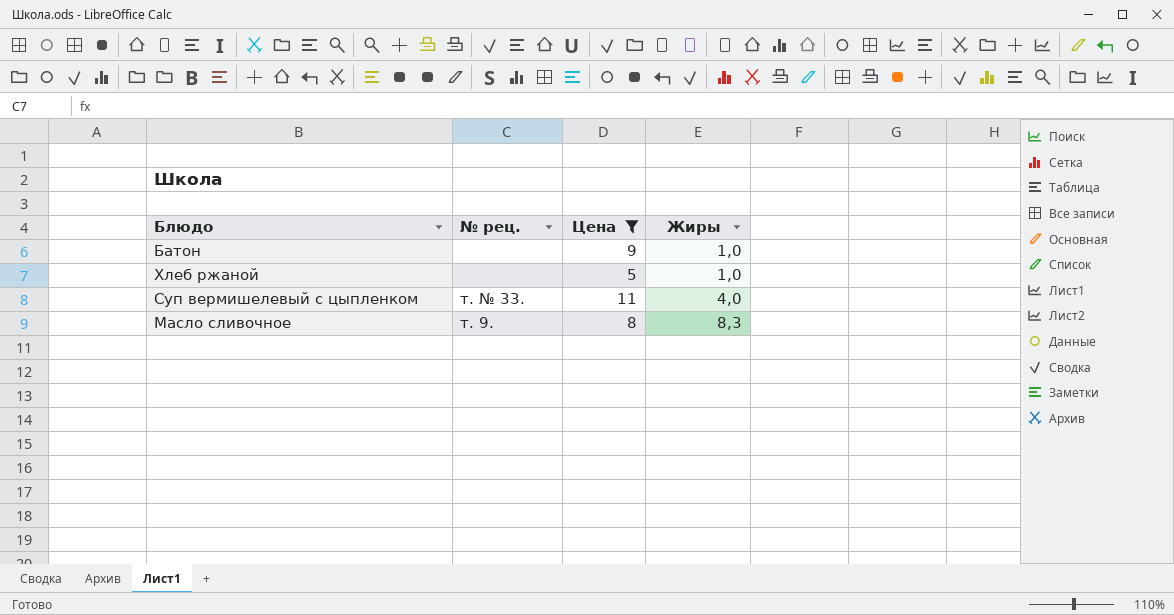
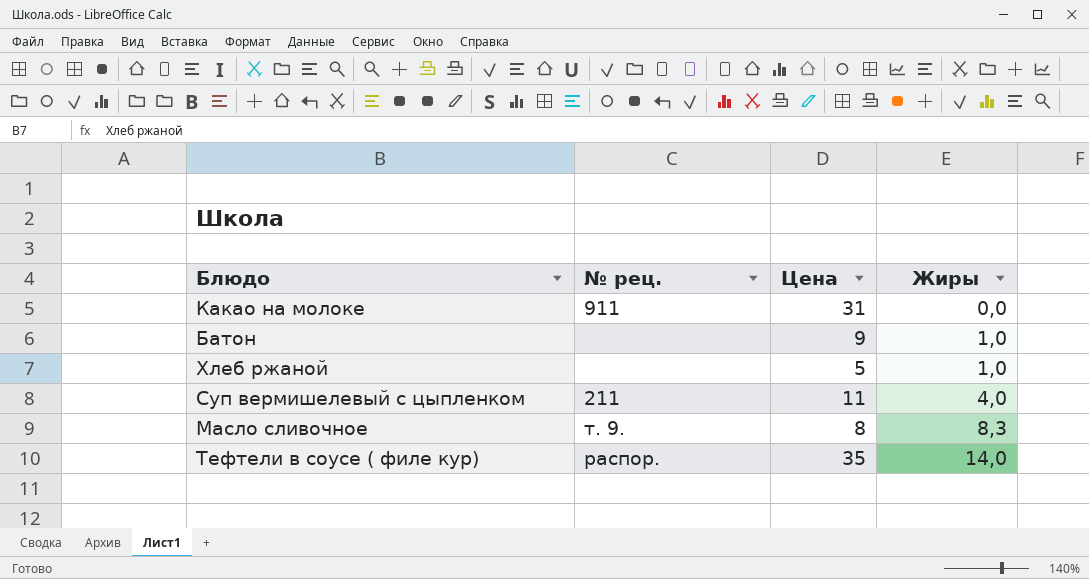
filter: Цена <= 11 -> none
Суп вермишелевый с цыпленком | № рец.: т. № 33. -> 211

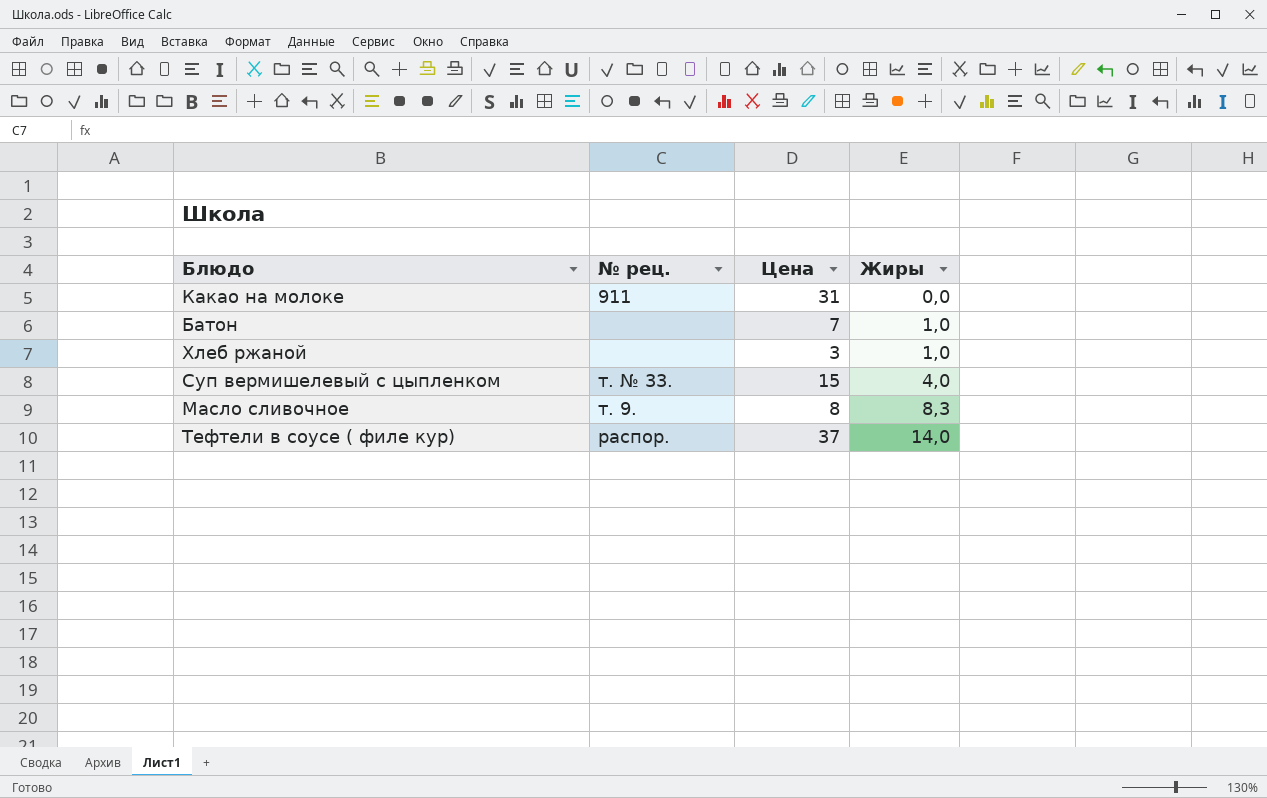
Батон | Цена: 9 -> 7
Хлеб ржаной | Цена: 5 -> 3
Суп вермишелевый с цыпленком | № рец.: 211 -> т. № 33.
Суп вермишелевый с цыпленком | Цена: 11 -> 15
Тефтели в соусе ( филе кур) | Цена: 35 -> 37

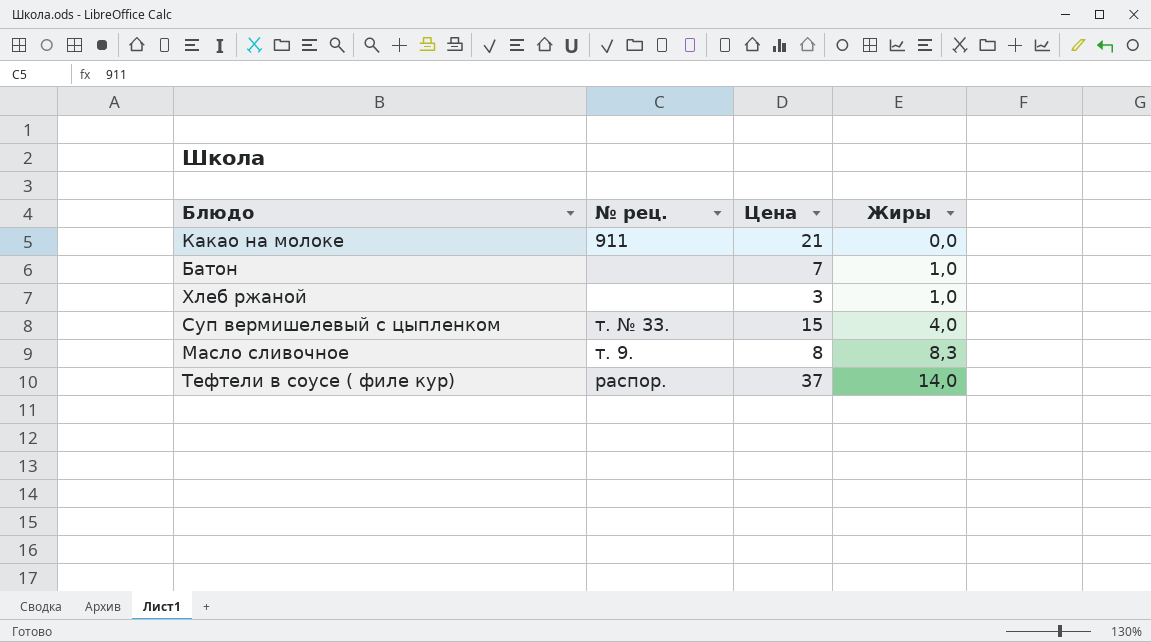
Какао на молоке | Цена: 31 -> 21

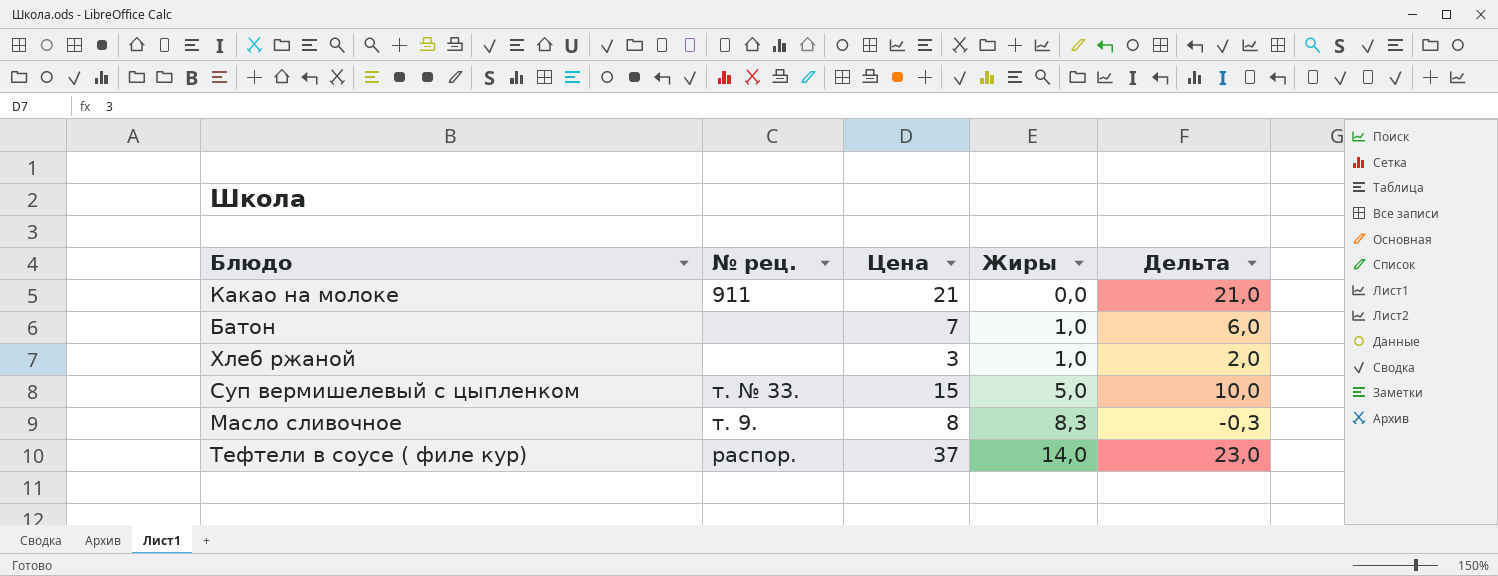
column Дельта | formula: none -> [Цена] - [Жиры]
Суп вермишелевый с цыпленком | Жиры: 4,0 -> 5,0

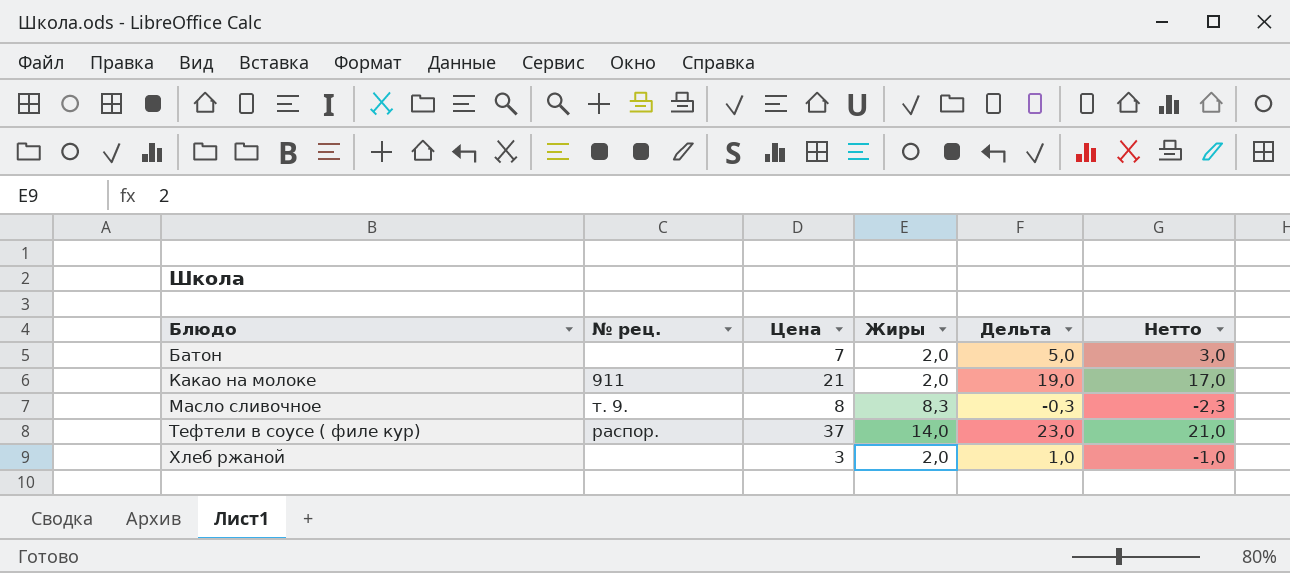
row order: Жиры ascending -> Блюдо ascending
column Нетто | formula: none -> [Дельта] - 2
row Суп вермишелевый с цыпленком: т. № 33. | 15 | 5,0 | 10,0 -> none
Батон | Жиры: 1,0 -> 2,0
Батон | Дельта: 6,0 -> 5,0
Какао на молоке | Жиры: 0,0 -> 2,0
Какао на молоке | Дельта: 21,0 -> 19,0
Хлеб ржаной | Жиры: 1,0 -> 2,0
Хлеб ржаной | Дельта: 2,0 -> 1,0

